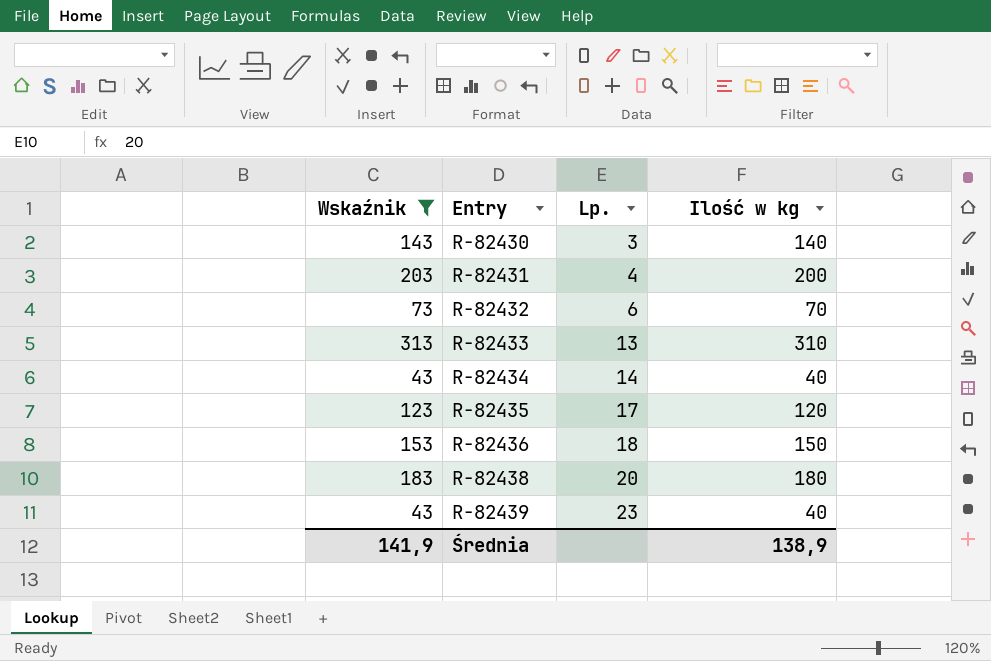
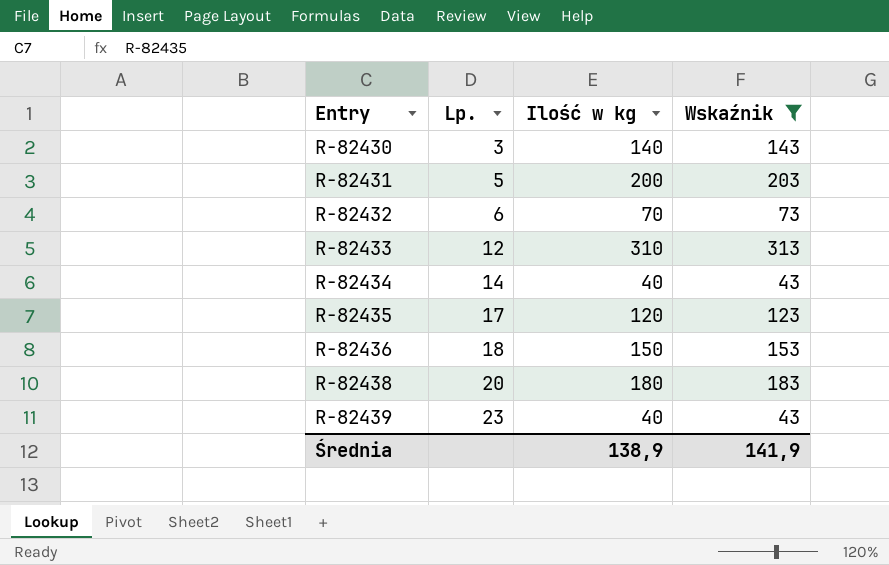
column Wskaźnik | position: 1 -> 4
R-82431 | Lp.: 4 -> 5
R-82433 | Lp.: 13 -> 12

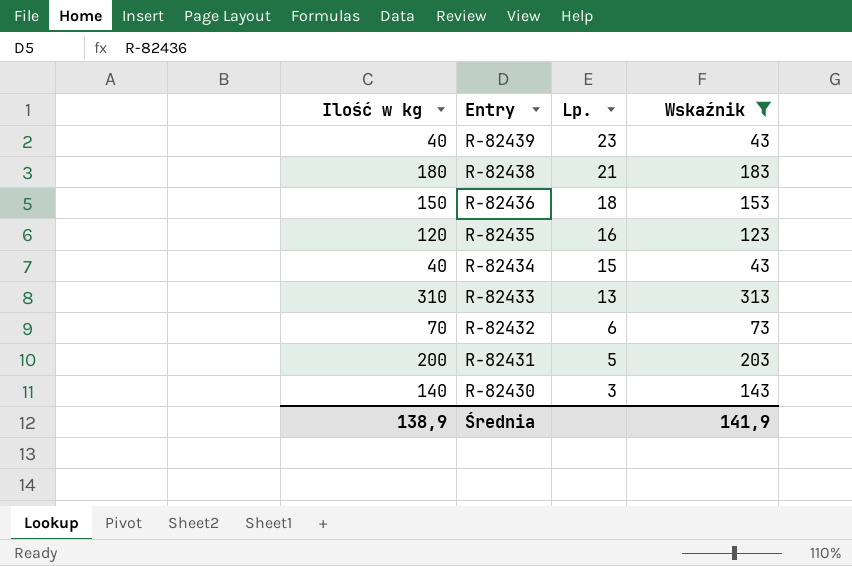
row order: Entry ascending -> Entry descending
column Ilość w kg | position: 3 -> 1
R-82438 | Lp.: 20 -> 21
R-82435 | Lp.: 17 -> 16
R-82434 | Lp.: 14 -> 15
R-82433 | Lp.: 12 -> 13

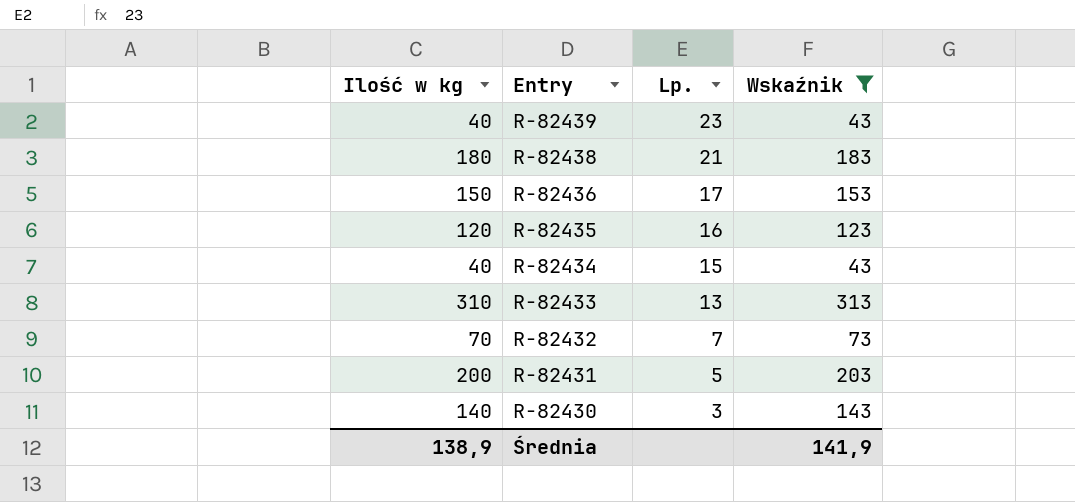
R-82436 | Lp.: 18 -> 17
R-82432 | Lp.: 6 -> 7

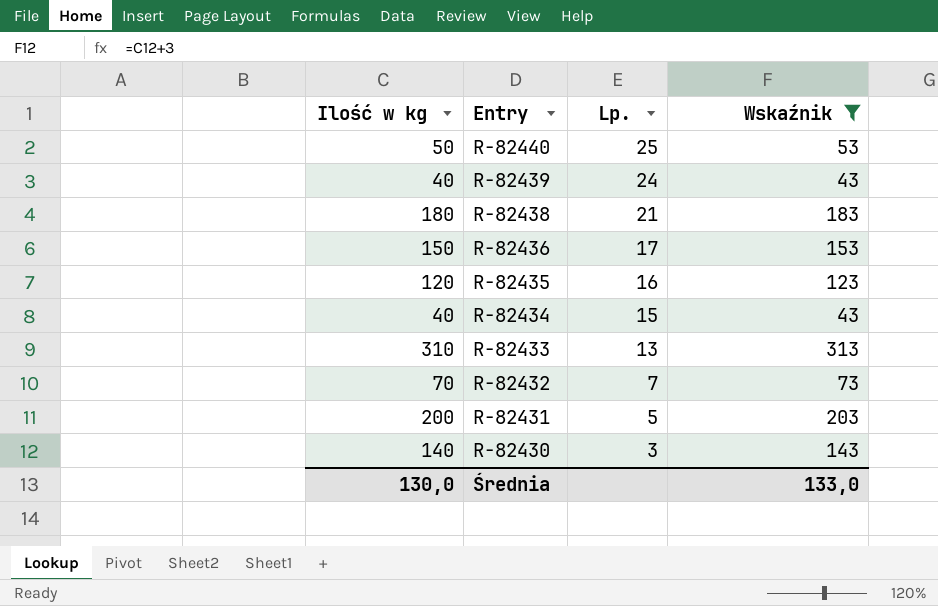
row R-82440: none -> 50 | 25 | 53
R-82439 | Lp.: 23 -> 24
Średnia | Ilość w kg: 138,9 -> 130,0
Średnia | Wskaźnik: 141,9 -> 133,0

